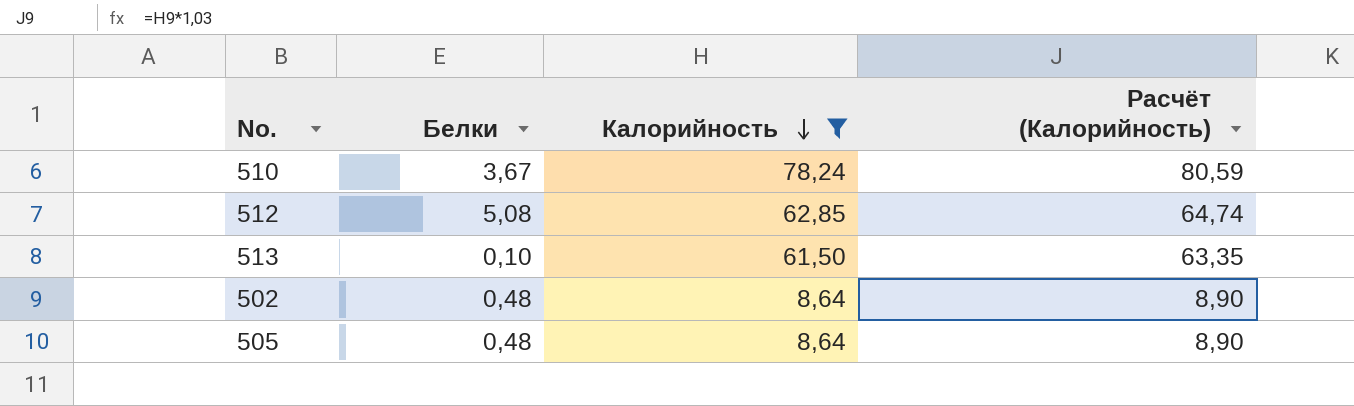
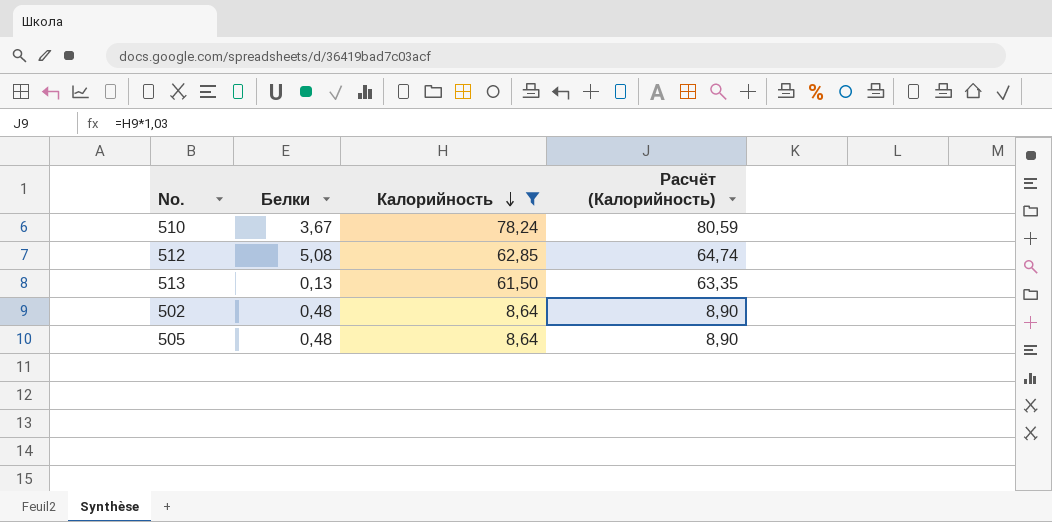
513 | Белки: 0,10 -> 0,13

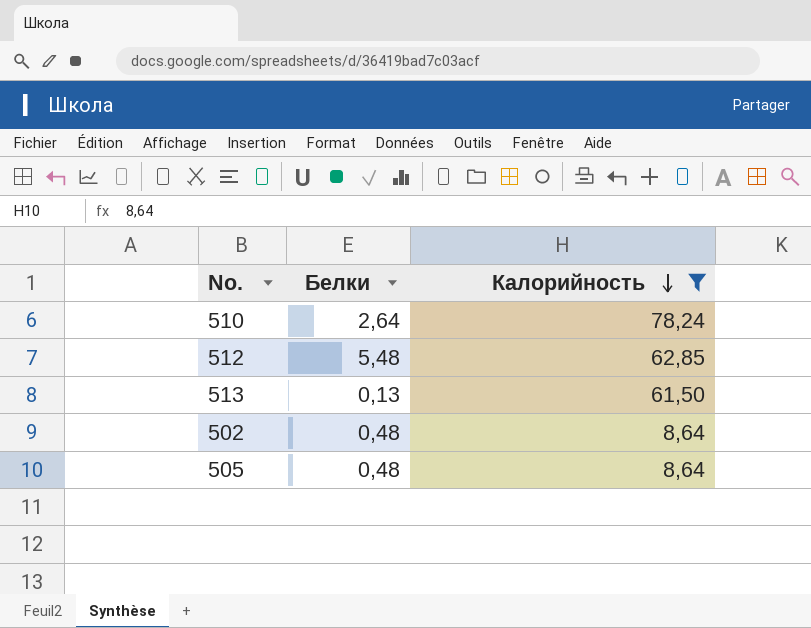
column Расчёт (Калорийность) | formula: [Калорийность] * 1,03 -> none
510 | Белки: 3,67 -> 2,64
512 | Белки: 5,08 -> 5,48

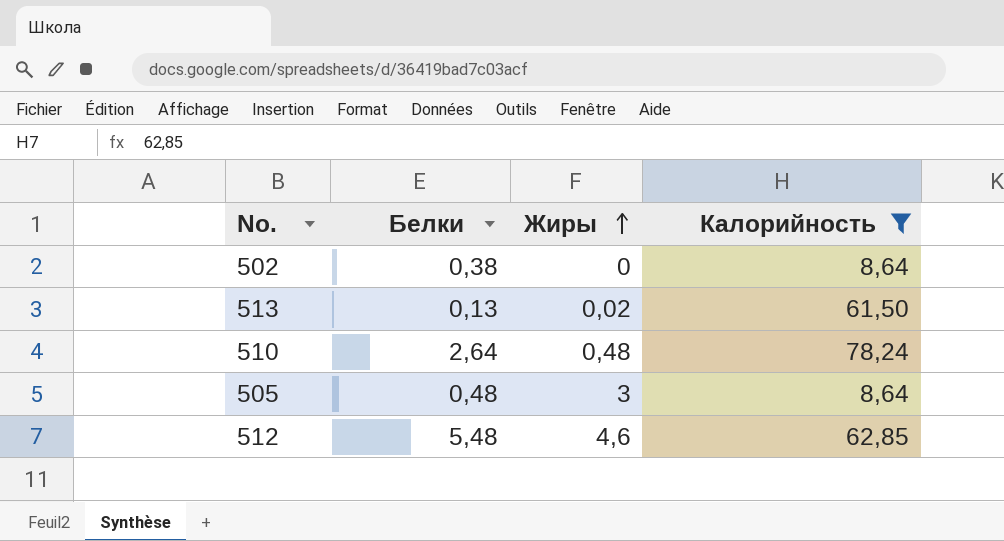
row order: Калорийность descending -> Жиры ascending
column Жиры | position: none -> 3
502 | Белки: 0,48 -> 0,38

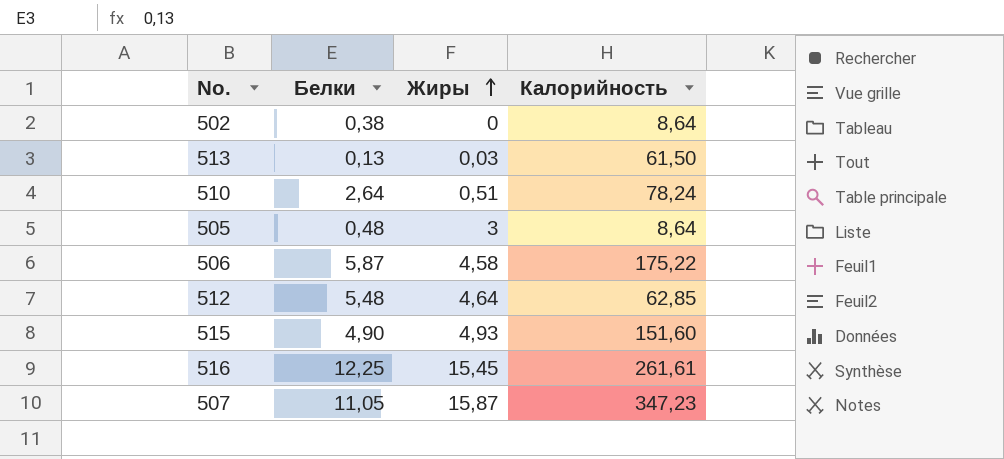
filter: Калорийность <= 78,24 -> none
513 | Жиры: 0,02 -> 0,03
510 | Жиры: 0,48 -> 0,51
512 | Жиры: 4,6 -> 4,64

